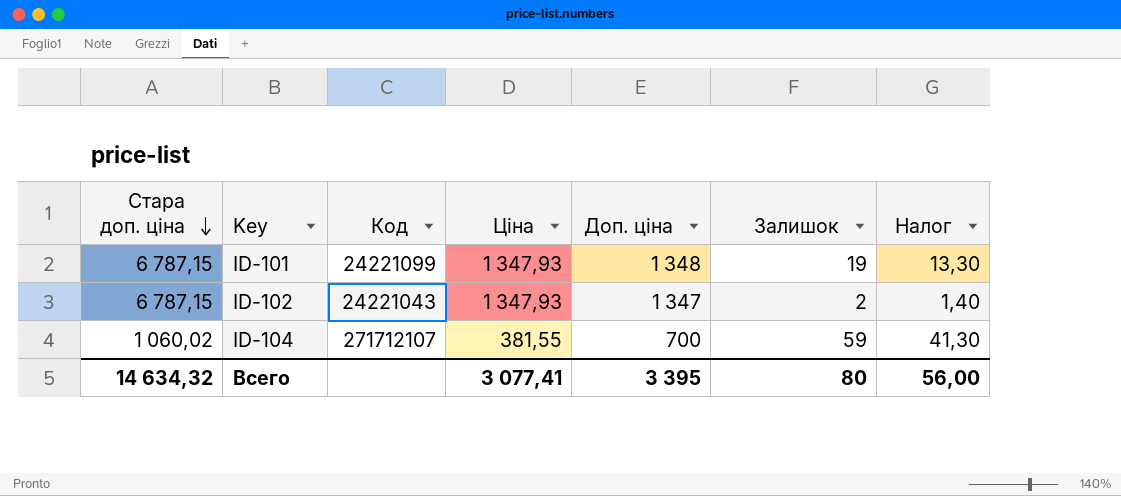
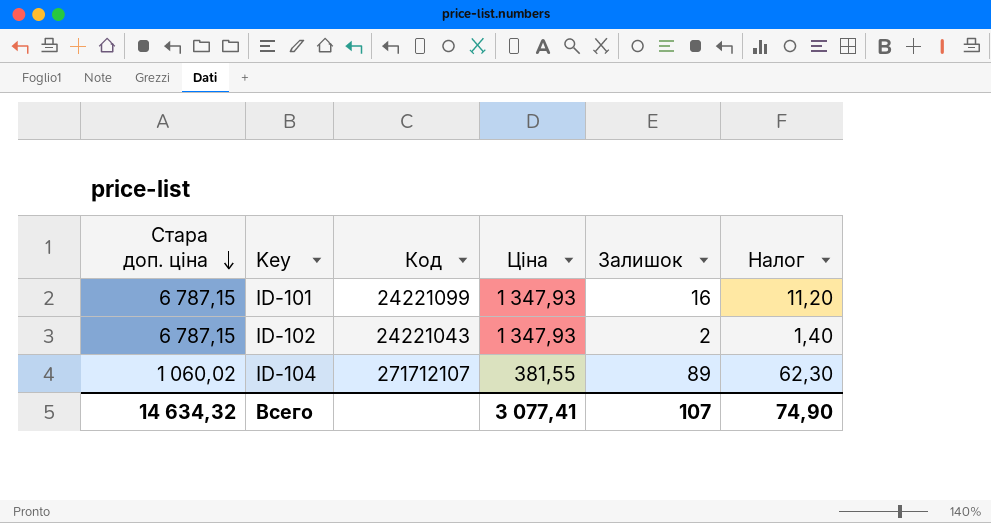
column Доп. ціна | position: 5 -> none
ID-101 | Залишок: 19 -> 16
ID-101 | Налог: 13,30 -> 11,20
ID-104 | Залишок: 59 -> 89
ID-104 | Налог: 41,30 -> 62,30
Всего | Залишок: 80 -> 107
Всего | Налог: 56,00 -> 74,90

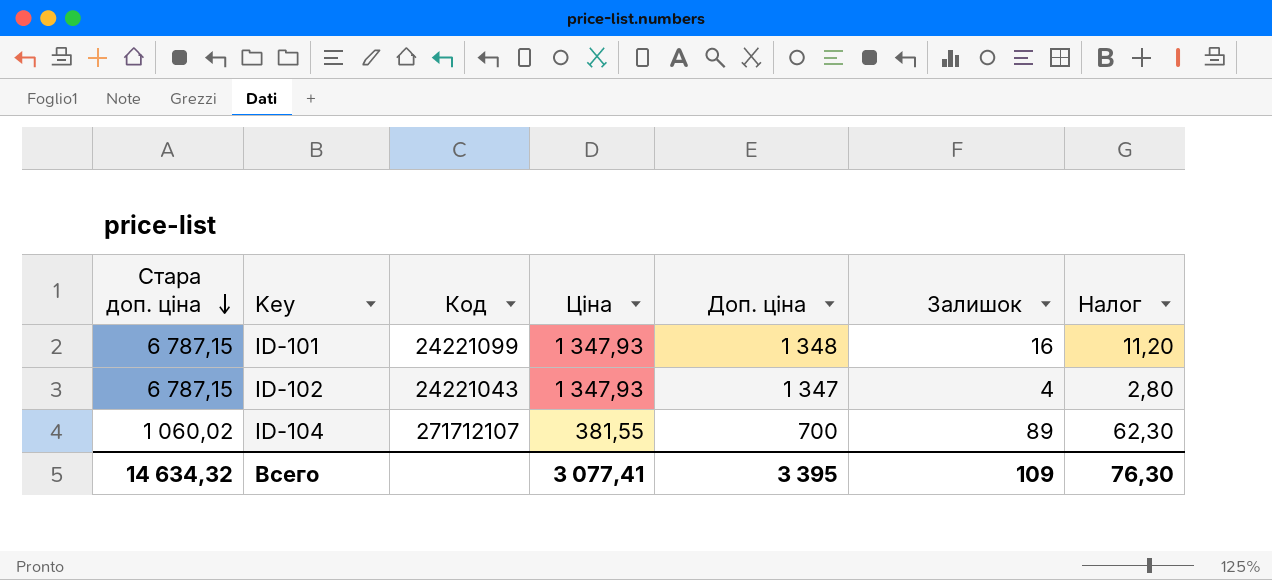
column Доп. ціна | position: none -> 5
ID-102 | Залишок: 2 -> 4
ID-102 | Налог: 1,40 -> 2,80
Всего | Залишок: 107 -> 109
Всего | Налог: 74,90 -> 76,30

